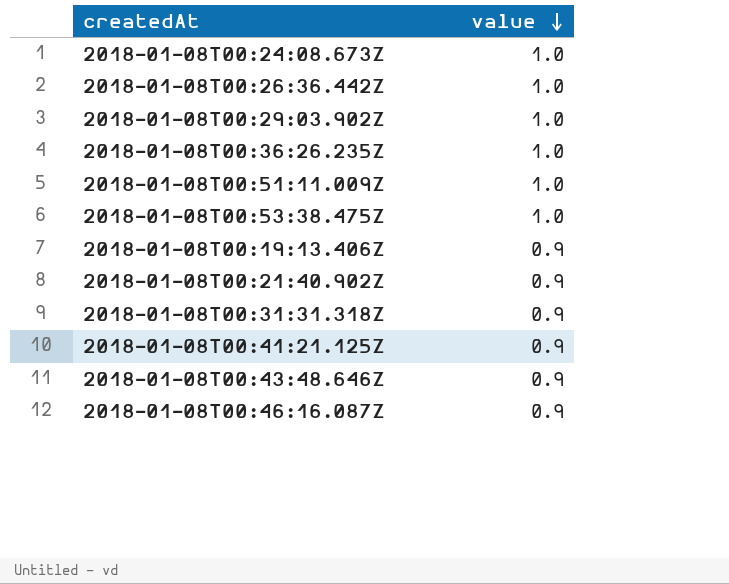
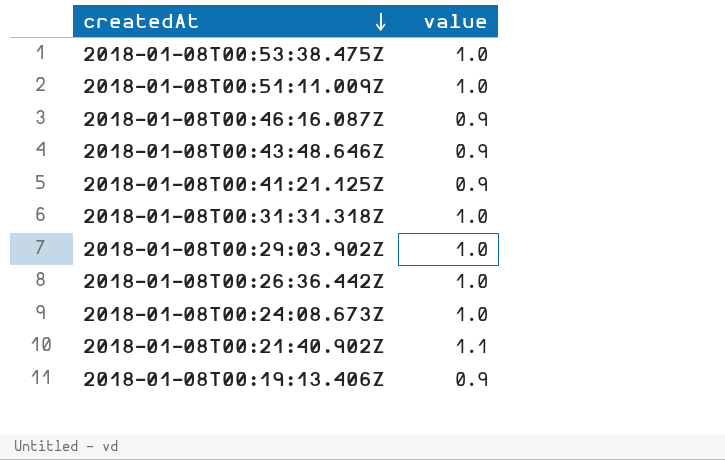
row order: value descending -> createdAt descending
row 2018-01-08T00:36:26.235Z: 1.0 -> none
2018-01-08T00:31:31.318Z | value: 0.9 -> 1.0
2018-01-08T00:21:40.902Z | value: 0.9 -> 1.1

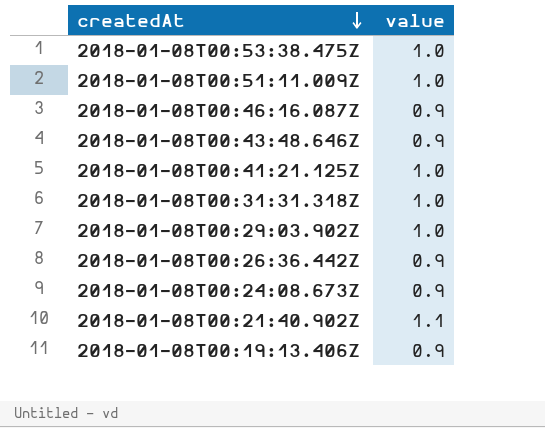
2018-01-08T00:41:21.125Z | value: 0.9 -> 1.0
2018-01-08T00:26:36.442Z | value: 1.0 -> 0.9
2018-01-08T00:24:08.673Z | value: 1.0 -> 0.9

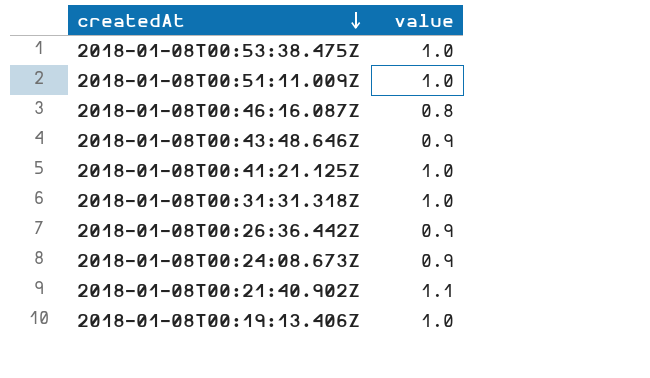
row 2018-01-08T00:29:03.902Z: 1.0 -> none
2018-01-08T00:46:16.087Z | value: 0.9 -> 0.8
2018-01-08T00:19:13.406Z | value: 0.9 -> 1.0

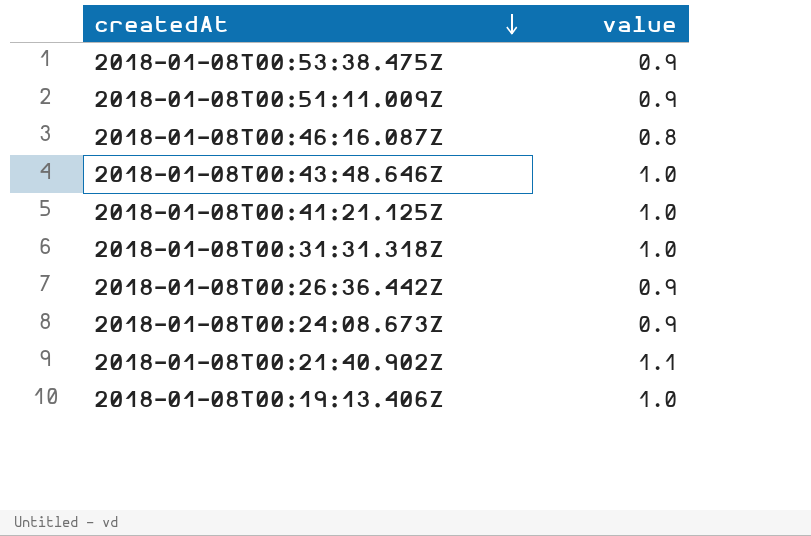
2018-01-08T00:53:38.475Z | value: 1.0 -> 0.9
2018-01-08T00:51:11.009Z | value: 1.0 -> 0.9
2018-01-08T00:43:48.646Z | value: 0.9 -> 1.0

